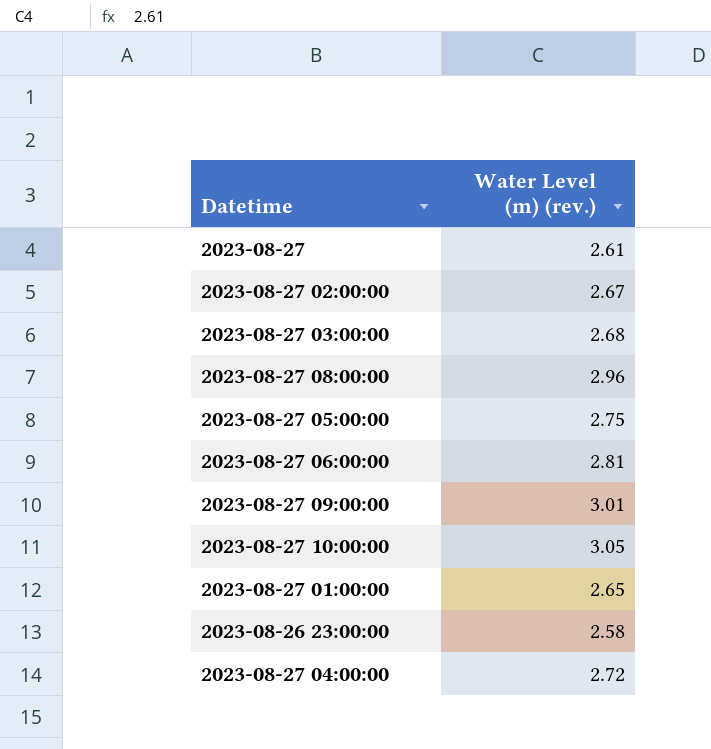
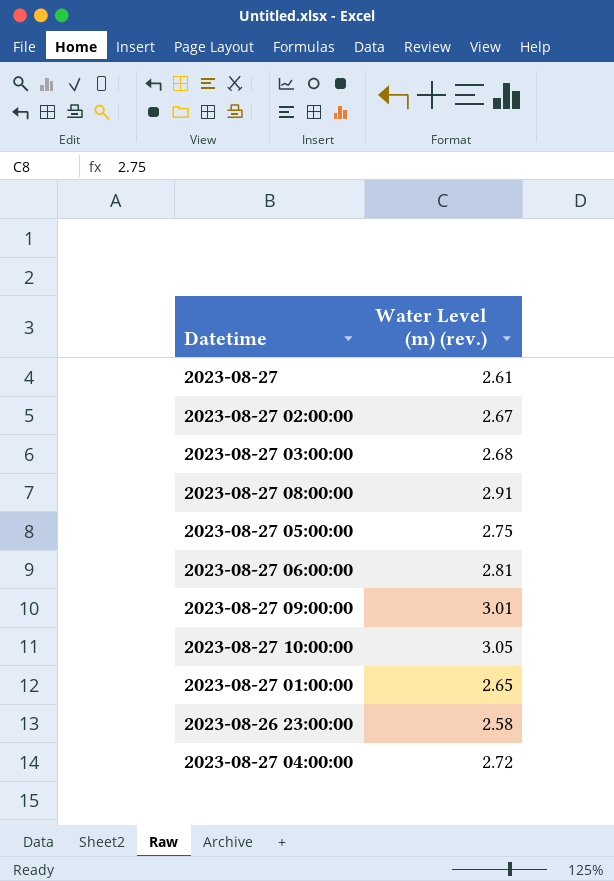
2023-08-27 08:00:00 | Water Level (m) (rev.): 2.96 -> 2.91

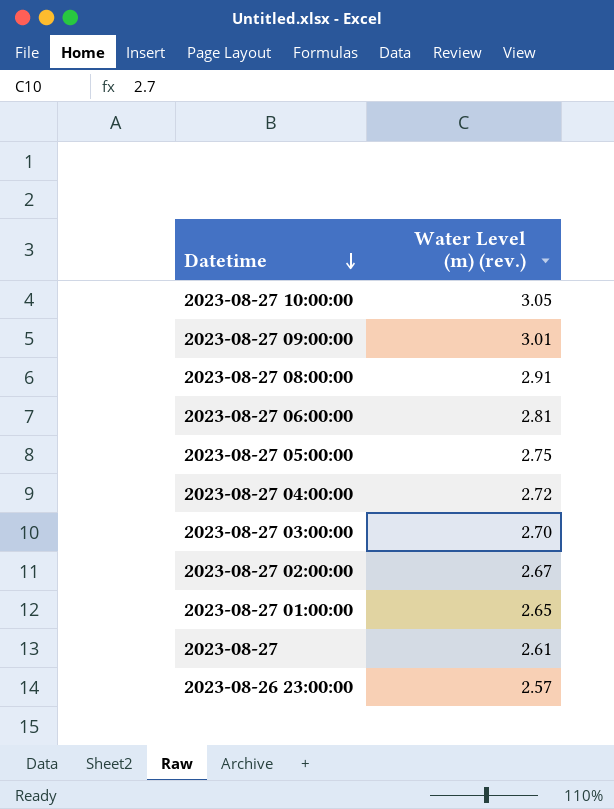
row order: none -> Datetime descending
2023-08-27 03:00:00 | Water Level (m) (rev.): 2.68 -> 2.70
2023-08-26 23:00:00 | Water Level (m) (rev.): 2.58 -> 2.57

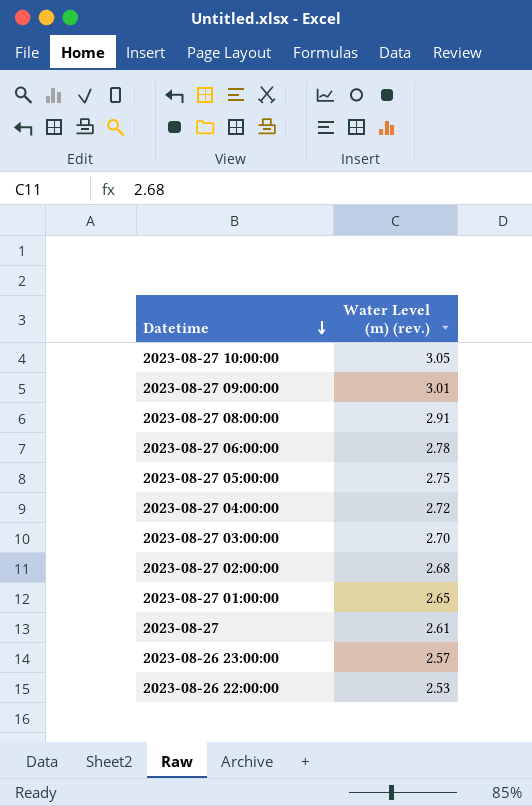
2023-08-27 06:00:00 | Water Level (m) (rev.): 2.81 -> 2.78
2023-08-27 02:00:00 | Water Level (m) (rev.): 2.67 -> 2.68
row 2023-08-26 22:00:00: none -> 2.53

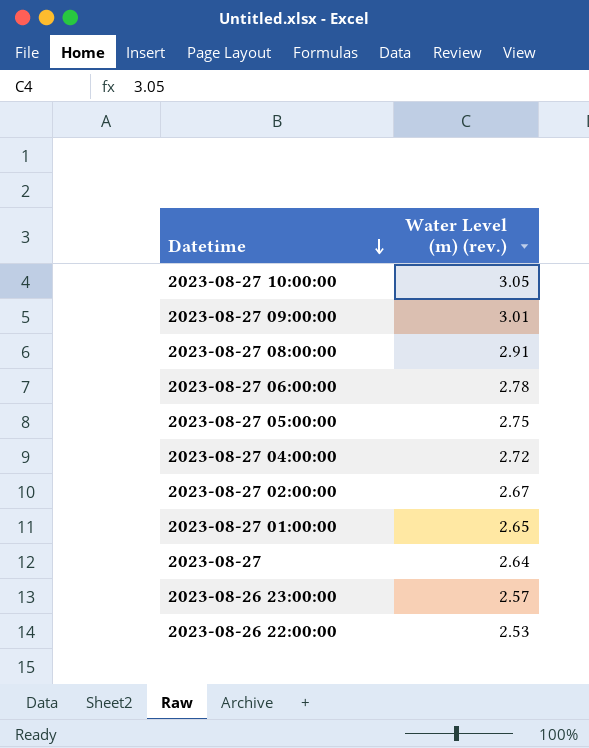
row 2023-08-27 03:00:00: 2.70 -> none
2023-08-27 02:00:00 | Water Level (m) (rev.): 2.68 -> 2.67
2023-08-27 | Water Level (m) (rev.): 2.61 -> 2.64

